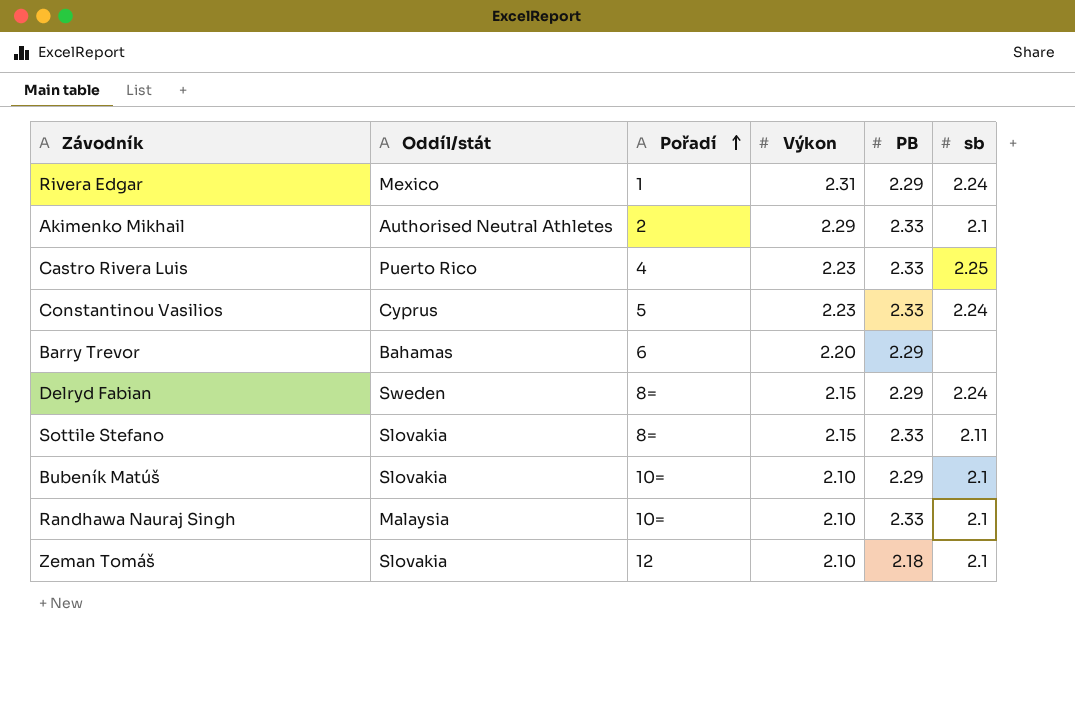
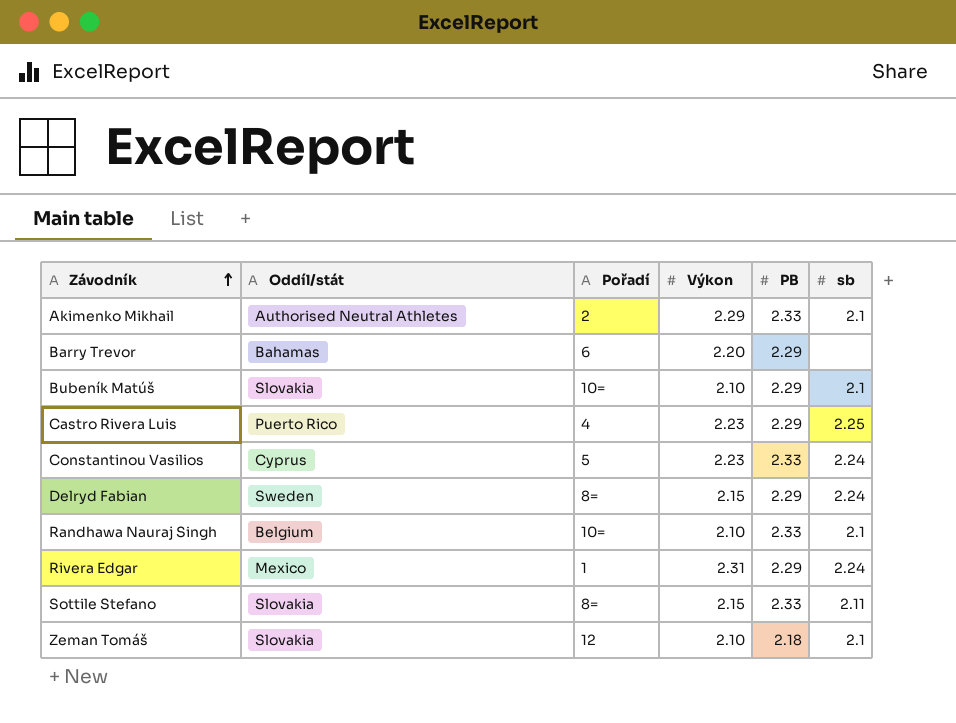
row order: Pořadí ascending -> Závodník ascending
Castro Rivera Luis | PB: 2.33 -> 2.29
Randhawa Nauraj Singh | Oddíl/stát: Malaysia -> Belgium

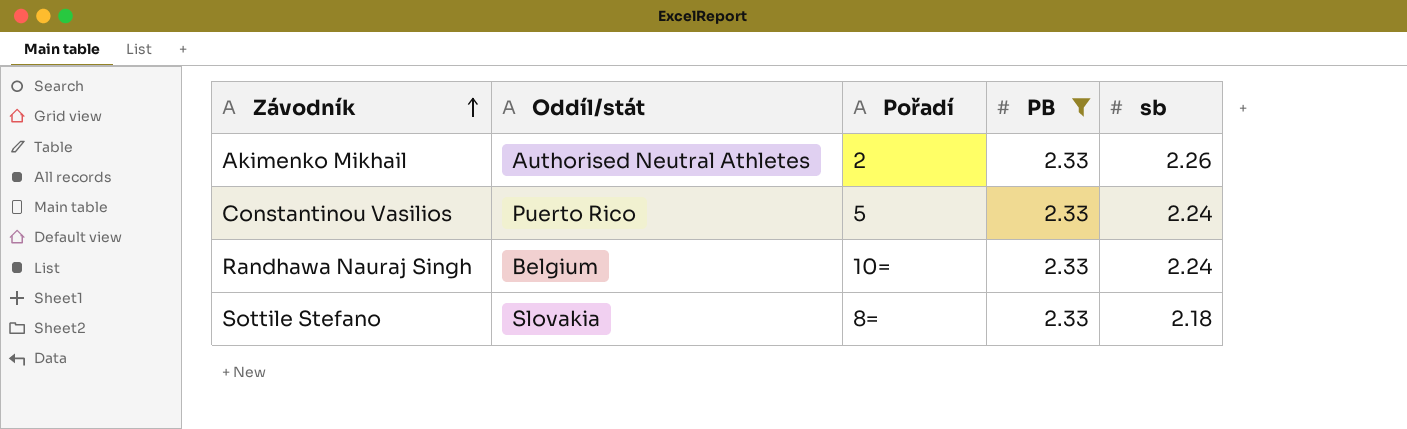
filter: none -> PB = 2.33
column Výkon | position: 4 -> none
Akimenko Mikhail | sb: 2.1 -> 2.26
Constantinou Vasilios | Oddíl/stát: Cyprus -> Puerto Rico
Randhawa Nauraj Singh | sb: 2.1 -> 2.24
Sottile Stefano | sb: 2.11 -> 2.18

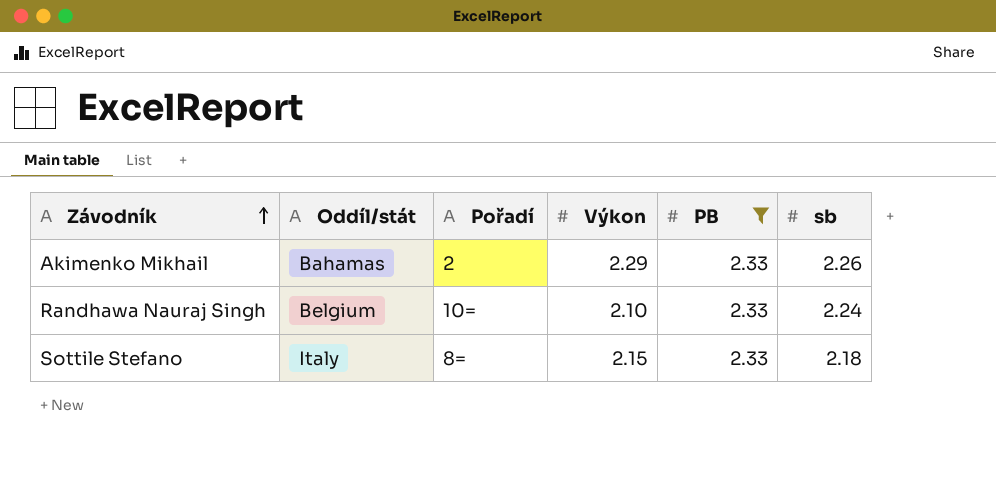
column Výkon | position: none -> 4
row Constantinou Vasilios: Puerto Rico | 5 | 2.33 | 2.24 -> none
Akimenko Mikhail | Oddíl/stát: Authorised Neutral Athletes -> Bahamas
Sottile Stefano | Oddíl/stát: Slovakia -> Italy

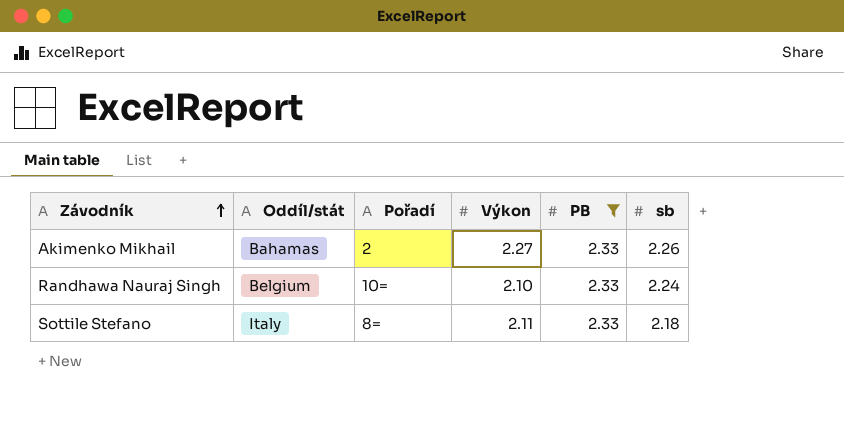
Akimenko Mikhail | Výkon: 2.29 -> 2.27
Sottile Stefano | Výkon: 2.15 -> 2.11

